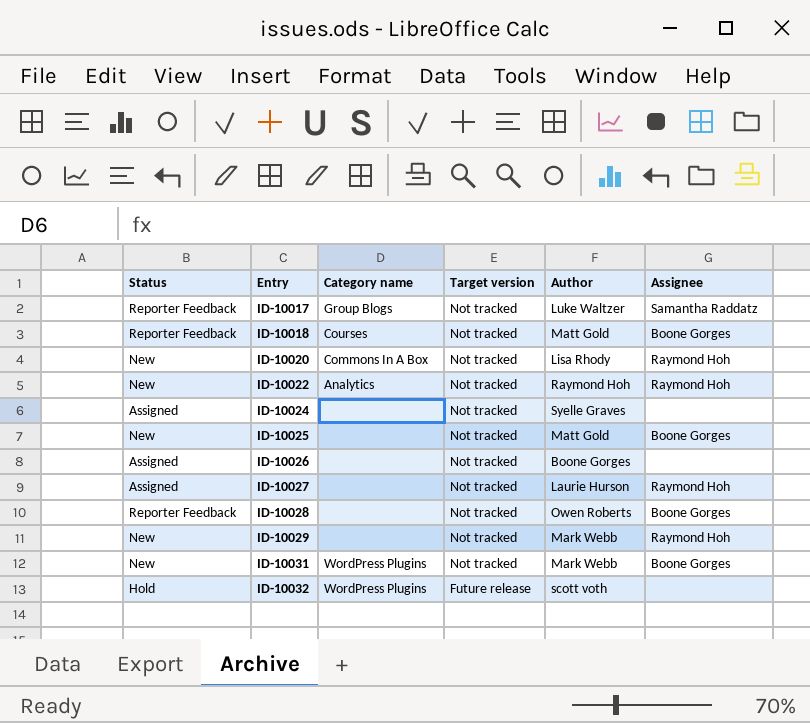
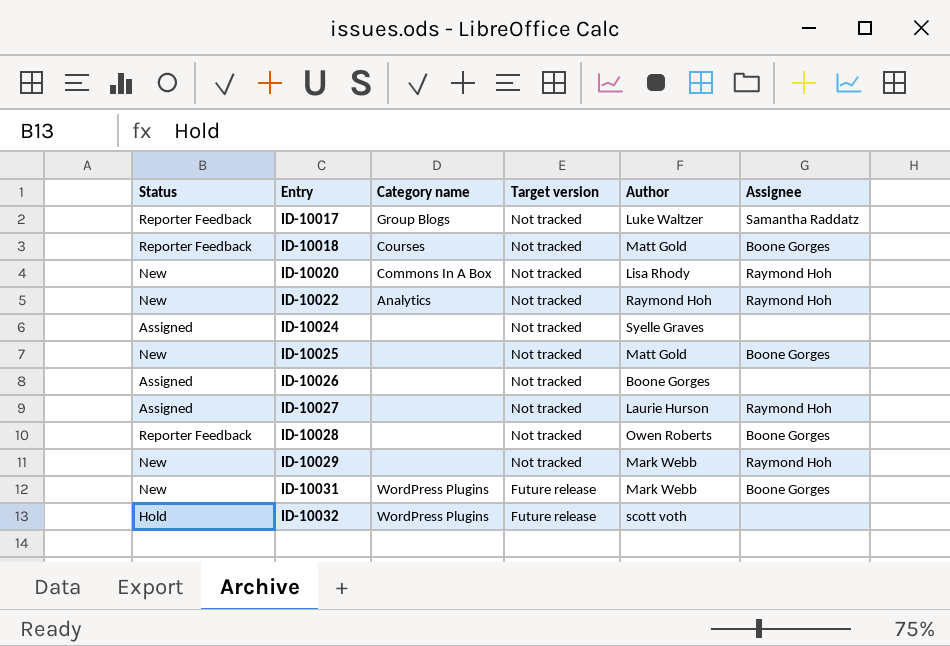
ID-10031 | Target version: Not tracked -> Future release

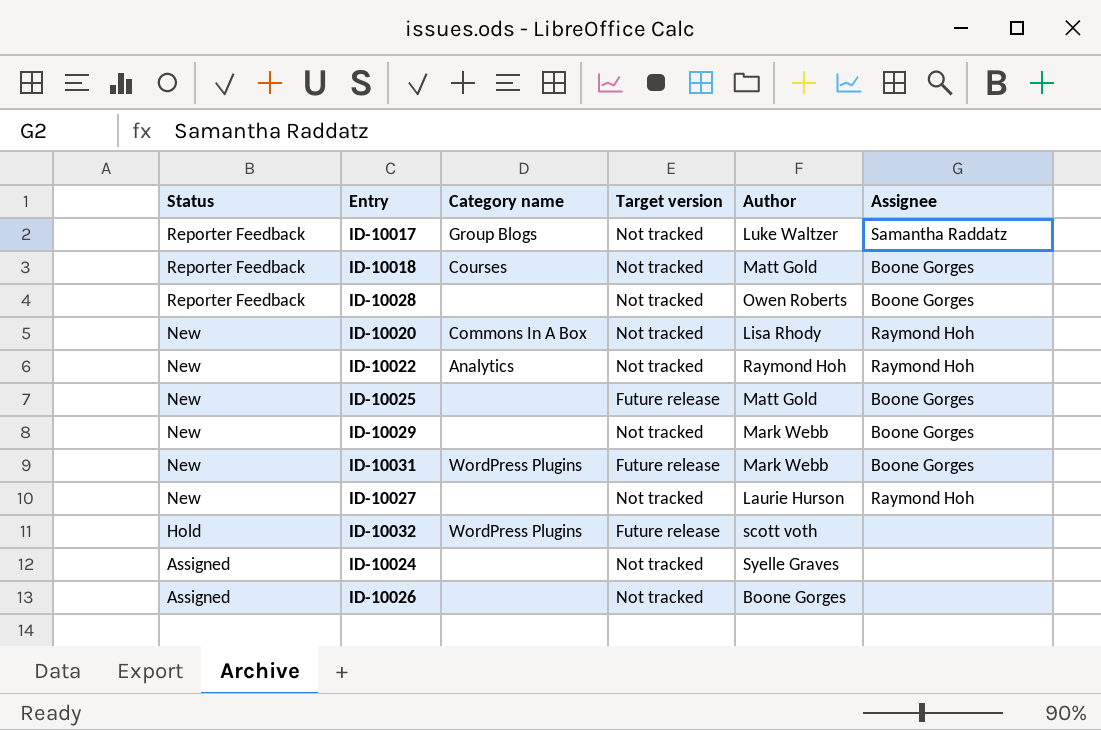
row order: Entry ascending -> Status descending
ID-10025 | Target version: Not tracked -> Future release
ID-10029 | Assignee: Raymond Hoh -> Boone Gorges
ID-10027 | Status: Assigned -> New

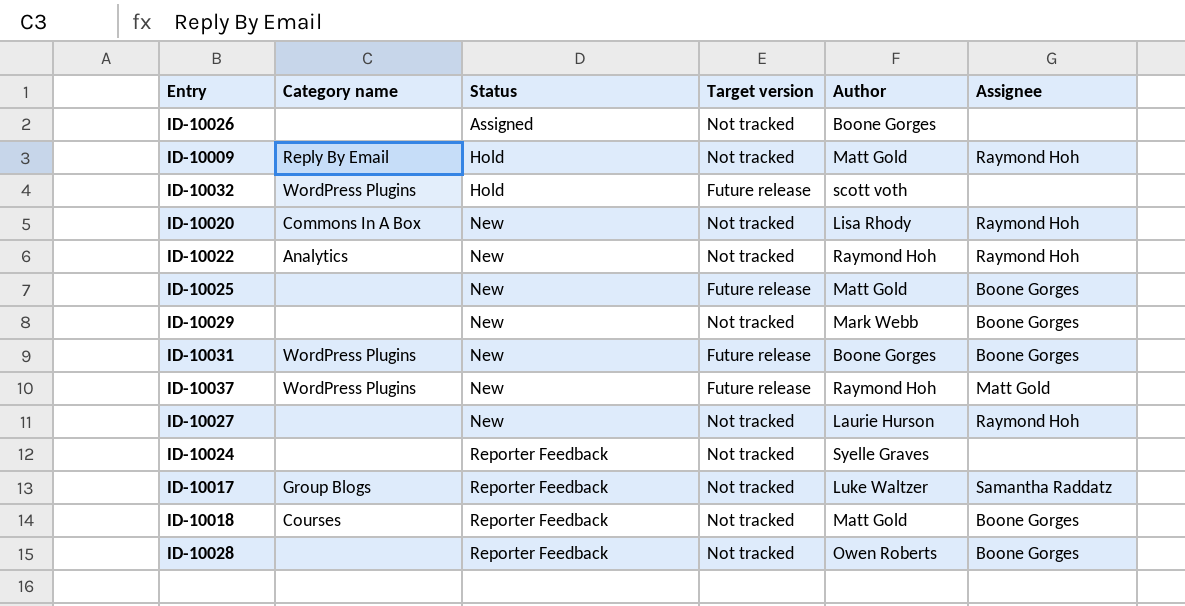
row order: Status descending -> Status ascending
column Status | position: 1 -> 3
row ID-10009: none -> Reply By Email | Hold | Not tracked | Matt Gold | Raymond Hoh
ID-10031 | Author: Mark Webb -> Boone Gorges
row ID-10037: none -> WordPress Plugins | New | Future release | Raymond Hoh | Matt Gold
ID-10024 | Status: Assigned -> Reporter Feedback

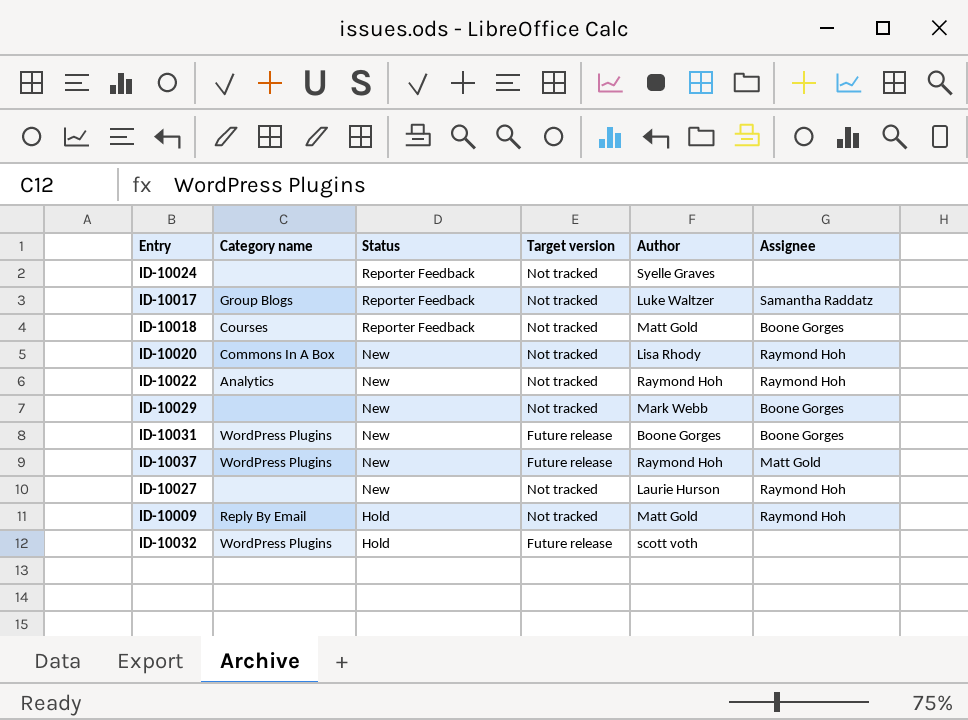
row order: Status ascending -> Status descending
row ID-10026: none | Assigned | Not tracked | Boone Gorges | none -> none
row ID-10025: none | New | Future release | Matt Gold | Boone Gorges -> none
row ID-10028: none | Reporter Feedback | Not tracked | Owen Roberts | Boone Gorges -> none

